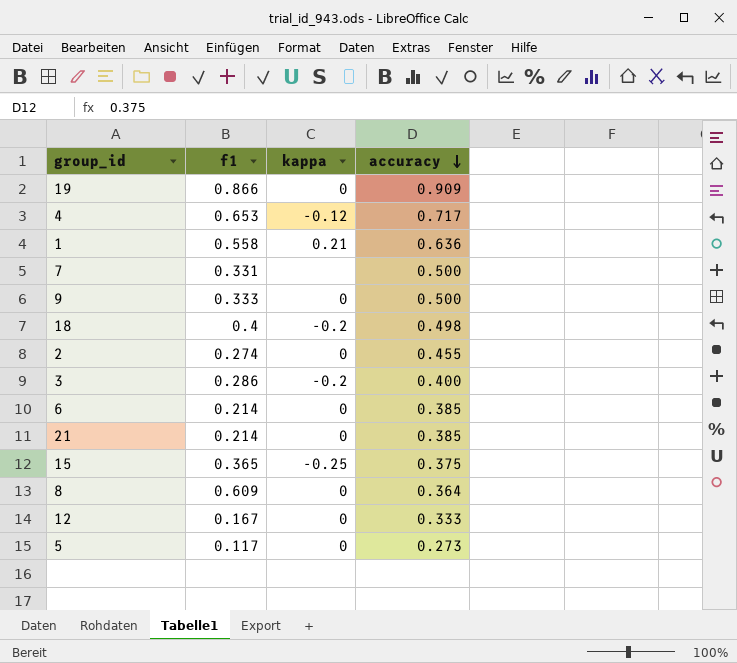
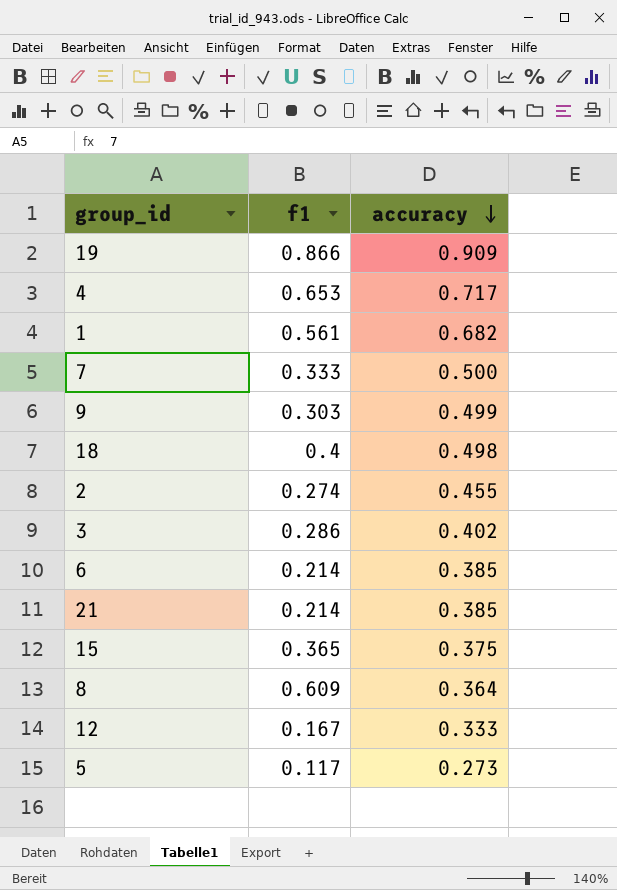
column kappa | position: 3 -> none
1 | f1: 0.558 -> 0.561
1 | accuracy: 0.636 -> 0.682
7 | f1: 0.331 -> 0.333
9 | f1: 0.333 -> 0.303
9 | accuracy: 0.500 -> 0.499
3 | accuracy: 0.400 -> 0.402

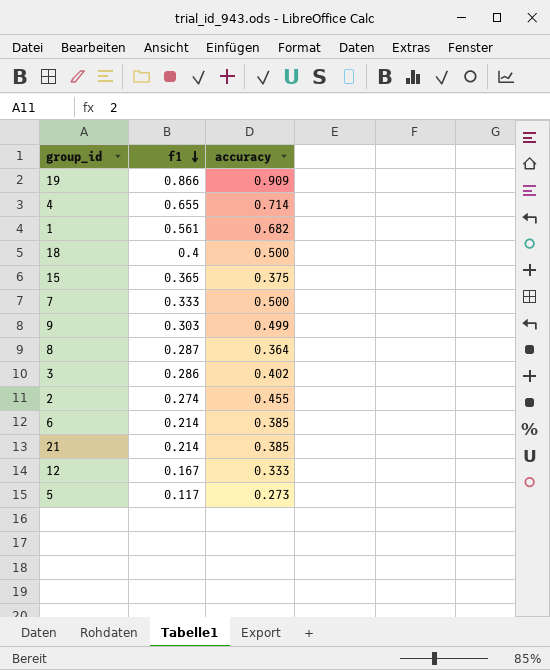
row order: accuracy descending -> f1 descending
4 | f1: 0.653 -> 0.655
4 | accuracy: 0.717 -> 0.714
18 | accuracy: 0.498 -> 0.500
8 | f1: 0.609 -> 0.287

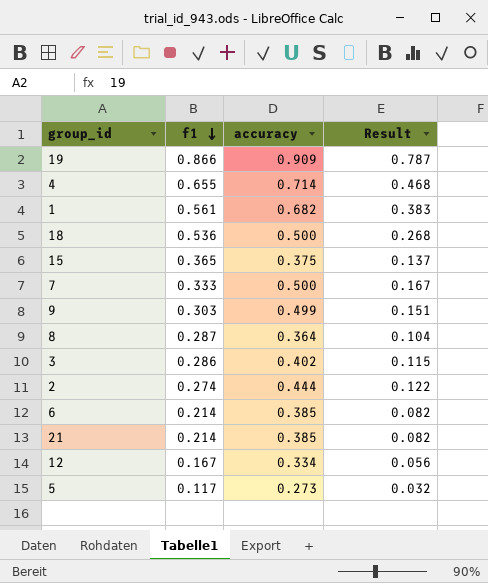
column Result | formula: none -> [f1] * [accuracy]
18 | f1: 0.4 -> 0.536
2 | accuracy: 0.455 -> 0.444
12 | accuracy: 0.333 -> 0.334

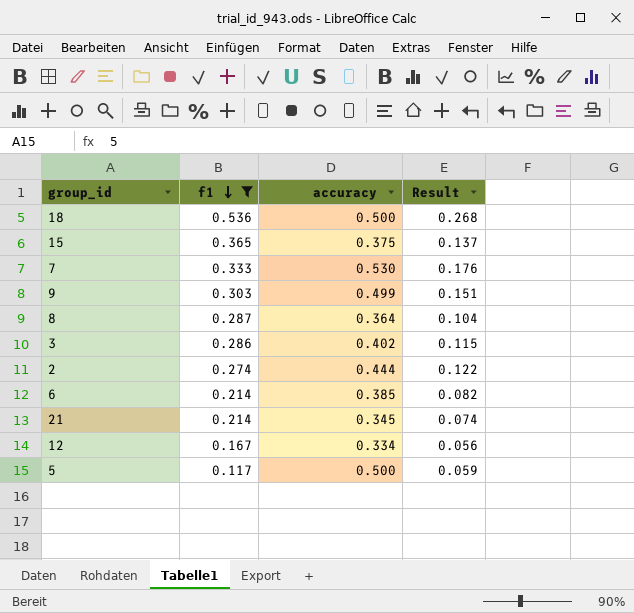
filter: none -> f1 <= 0.536
7 | accuracy: 0.500 -> 0.530
7 | Result: 0.167 -> 0.176
21 | accuracy: 0.385 -> 0.345
21 | Result: 0.082 -> 0.074
5 | accuracy: 0.273 -> 0.500
5 | Result: 0.032 -> 0.059

